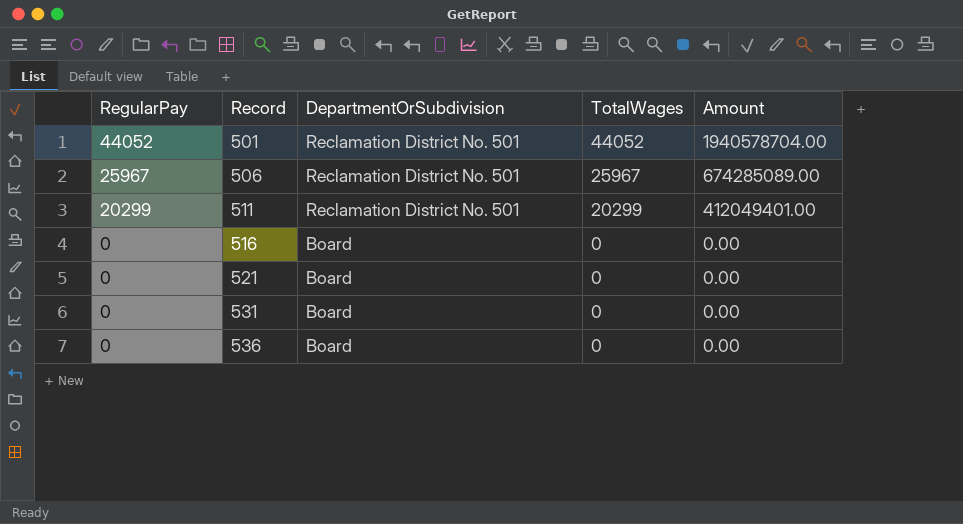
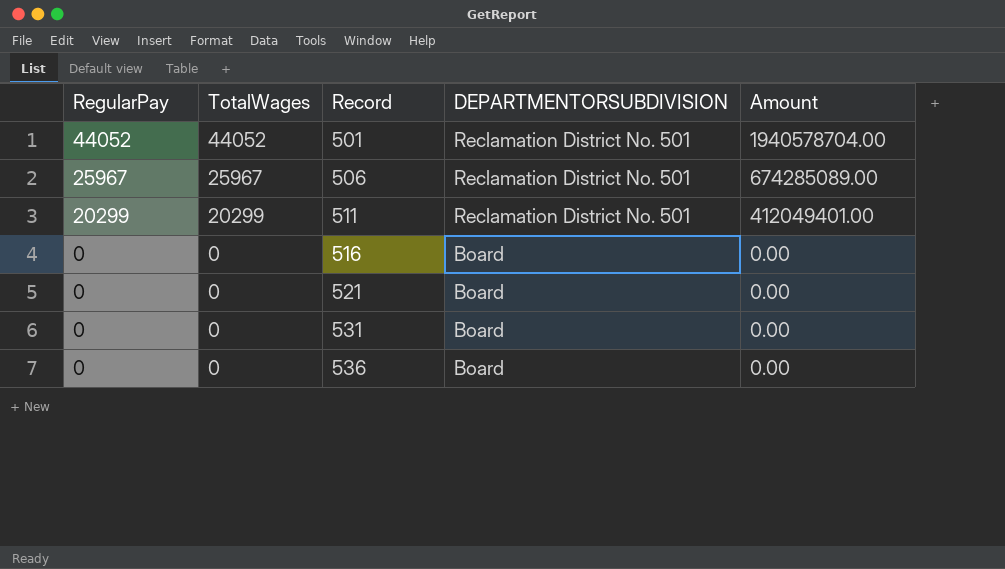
column TotalWages | position: 4 -> 2
column name: DepartmentOrSubdivision -> DEPARTMENTORSUBDIVISION

